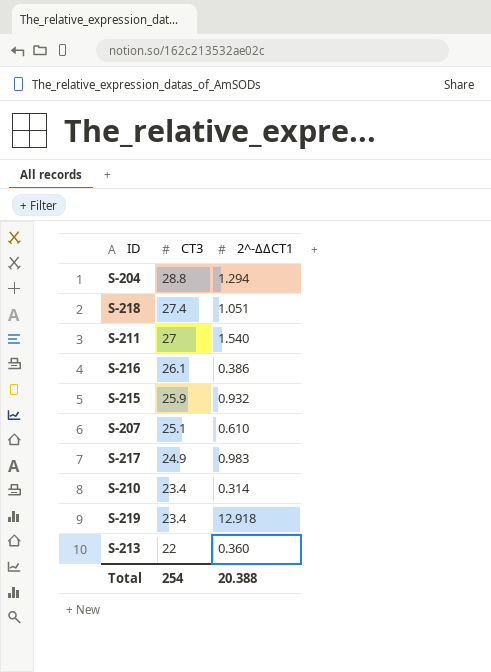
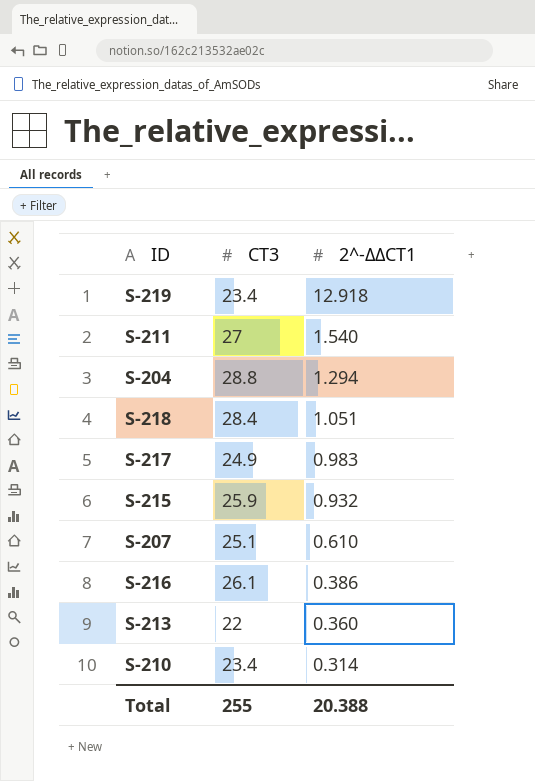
row order: CT3 descending -> 2^-ΔΔCT1 descending
S-218 | CT3: 27.4 -> 28.4
Total | CT3: 254 -> 255

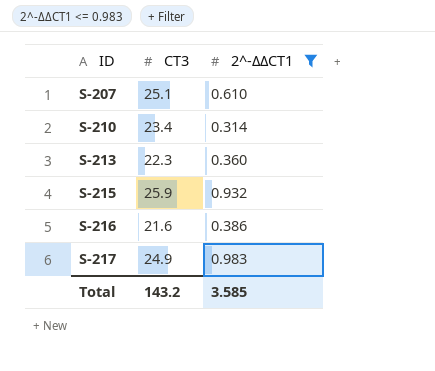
filter: none -> 2^-ΔΔCT1 <= 0.983
row order: 2^-ΔΔCT1 descending -> ID ascending
S-213 | CT3: 22 -> 22.3
S-216 | CT3: 26.1 -> 21.6
Total | CT3: 255 -> 143.2
Total | 2^-ΔΔCT1: 20.388 -> 3.585

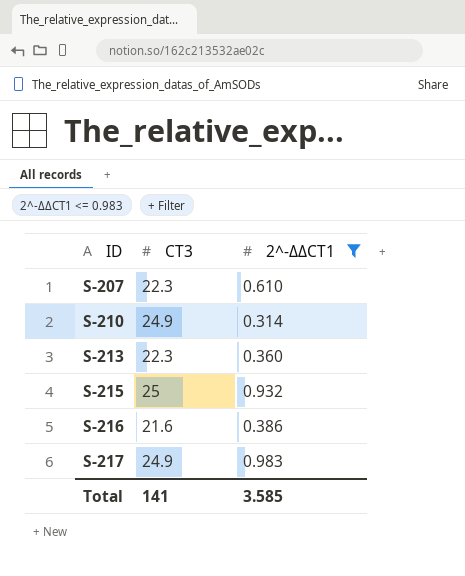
S-207 | CT3: 25.1 -> 22.3
S-210 | CT3: 23.4 -> 24.9
S-215 | CT3: 25.9 -> 25
Total | CT3: 143.2 -> 141

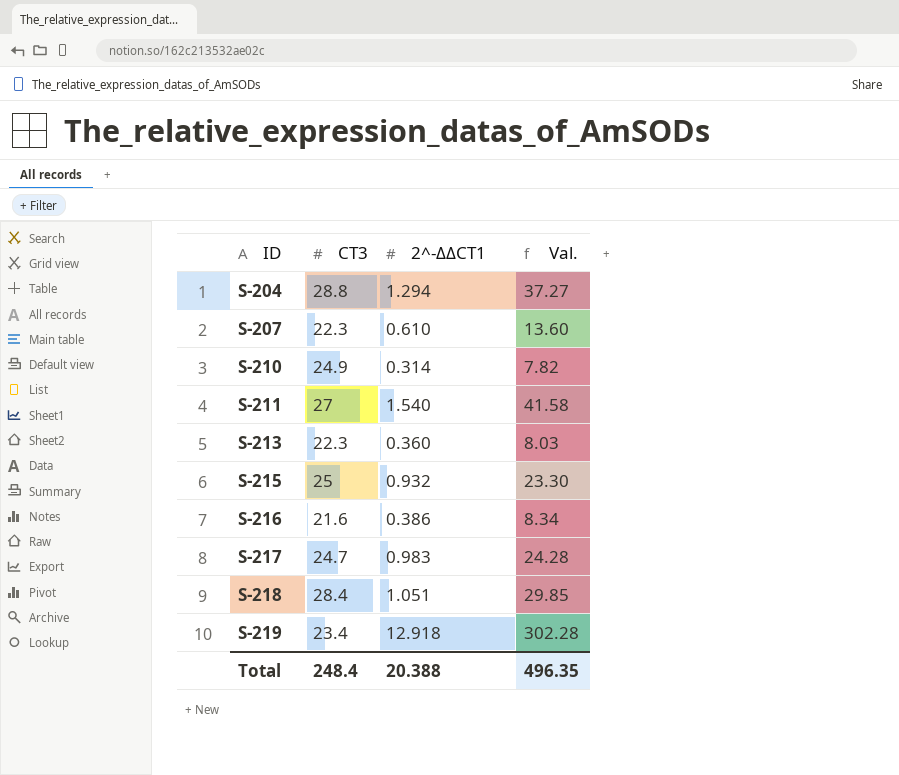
filter: 2^-ΔΔCT1 <= 0.983 -> none
column Val. | formula: none -> [CT3] * [2^-ΔΔCT1]
S-217 | CT3: 24.9 -> 24.7
Total | CT3: 141 -> 248.4
Total | 2^-ΔΔCT1: 3.585 -> 20.388

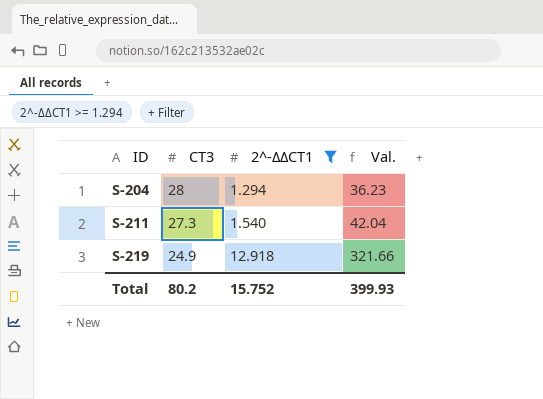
filter: none -> 2^-ΔΔCT1 >= 1.294
S-204 | CT3: 28.8 -> 28
S-204 | Val.: 37.27 -> 36.23
S-211 | CT3: 27 -> 27.3
S-211 | Val.: 41.58 -> 42.04
S-219 | CT3: 23.4 -> 24.9
S-219 | Val.: 302.28 -> 321.66
Total | CT3: 248.4 -> 80.2
Total | 2^-ΔΔCT1: 20.388 -> 15.752
Total | Val.: 496.35 -> 399.93

